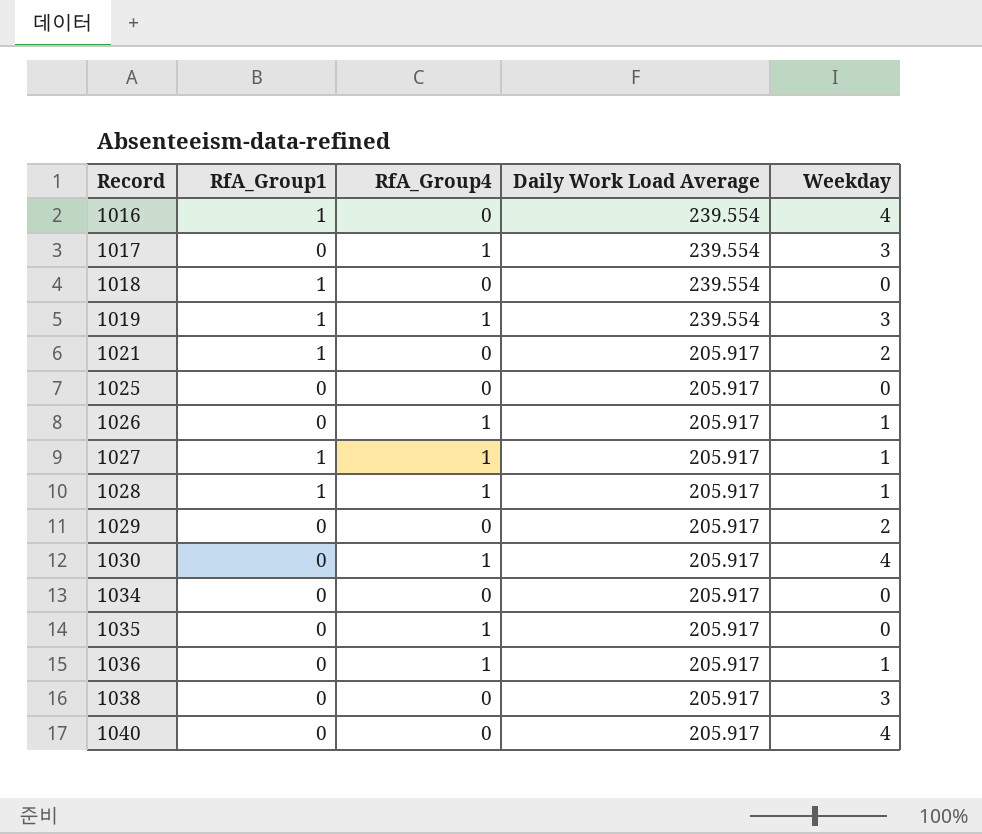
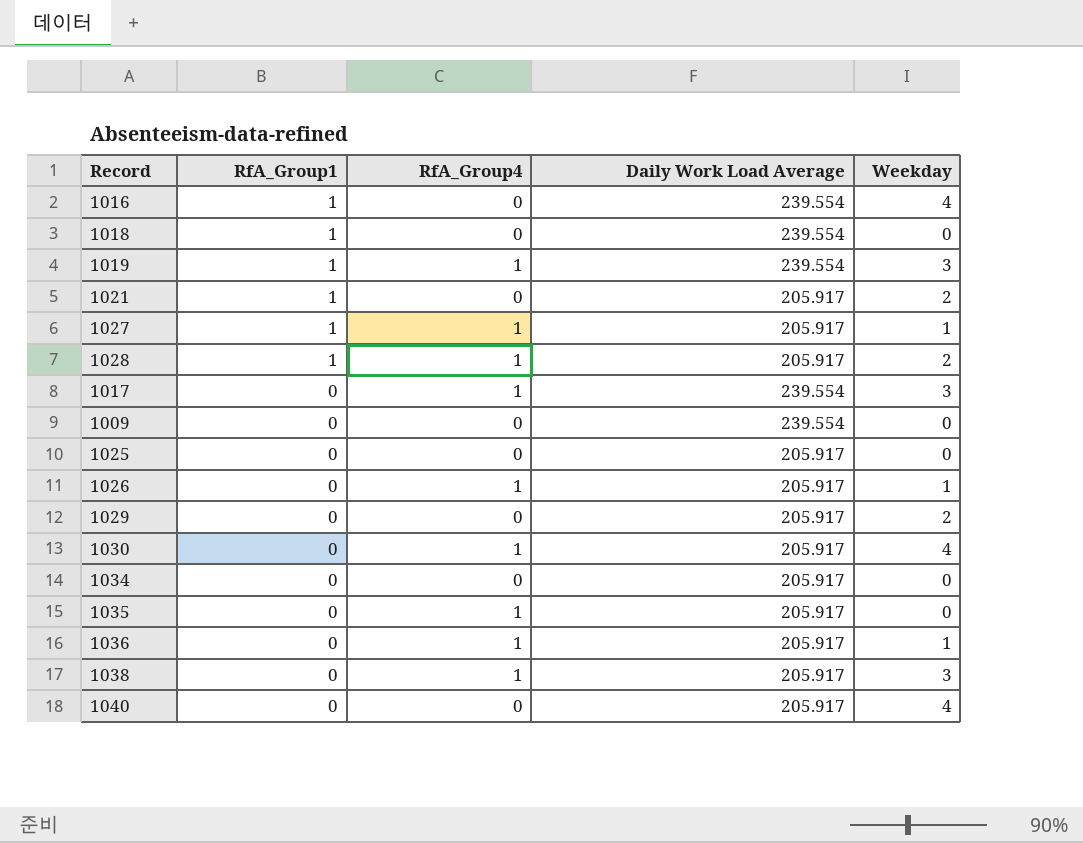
row order: Record ascending -> RfA_Group1 descending
1028 | Weekday: 1 -> 2
row 1009: none -> 0 | 0 | 239.554 | 0
1038 | RfA_Group4: 0 -> 1

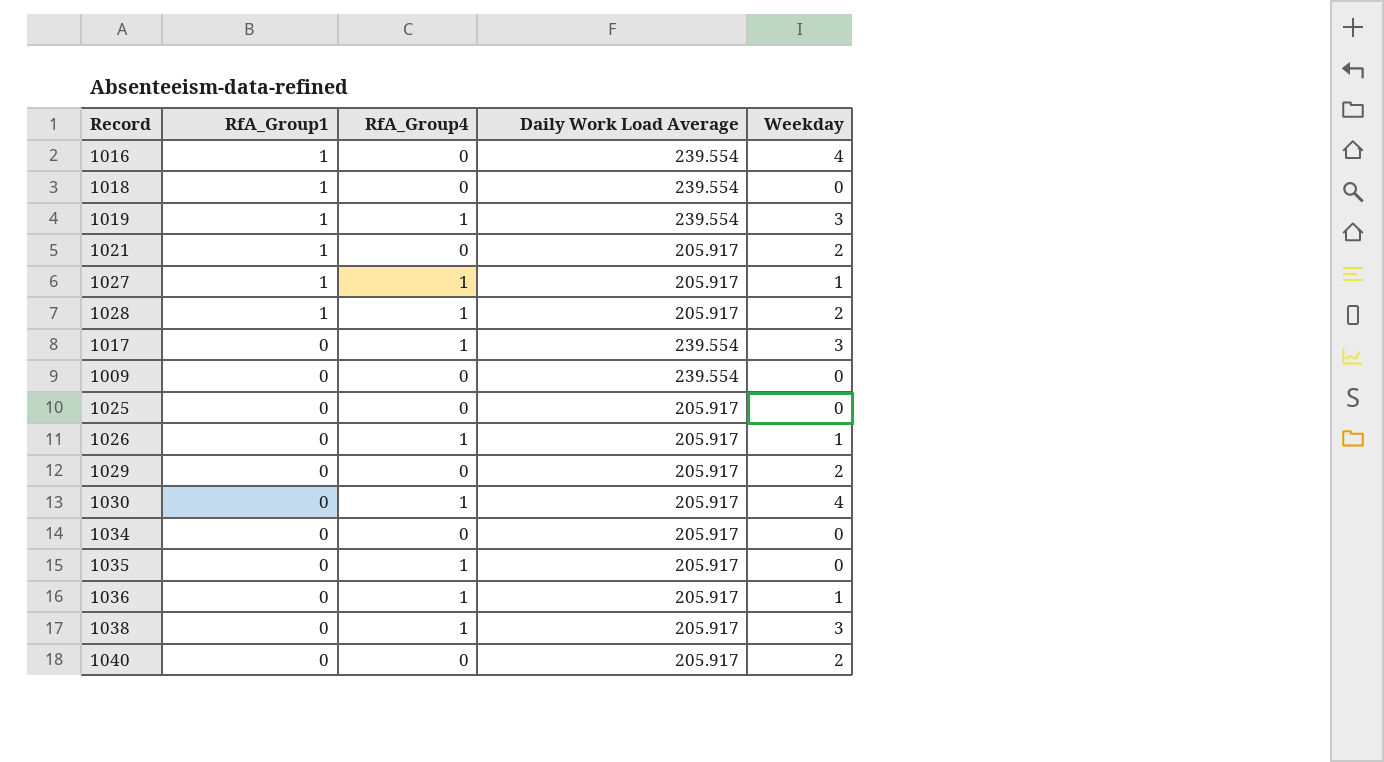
1040 | Weekday: 4 -> 2

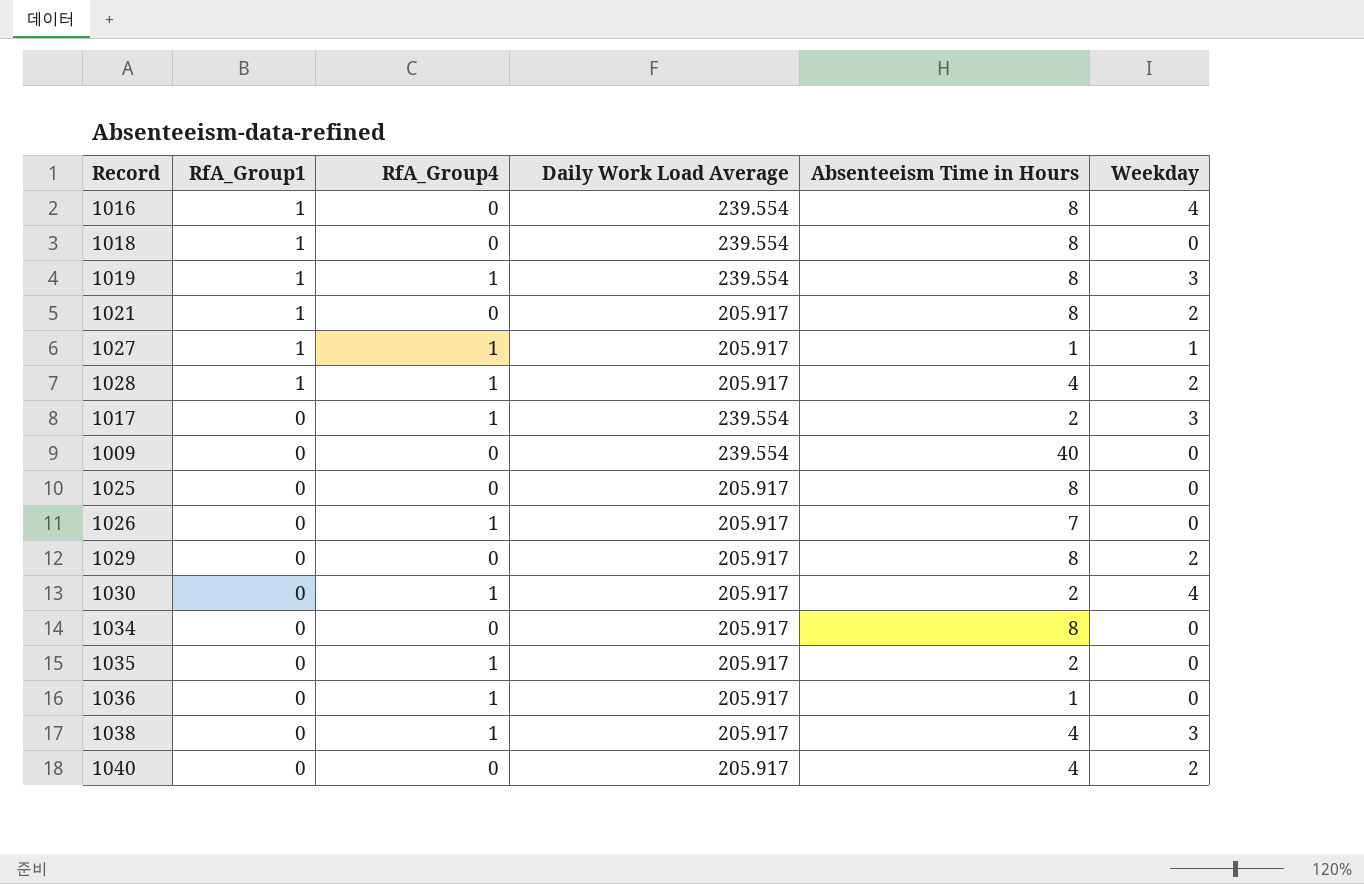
column Absenteeism Time in Hours | position: none -> 5
1026 | Weekday: 1 -> 0
1036 | Weekday: 1 -> 0

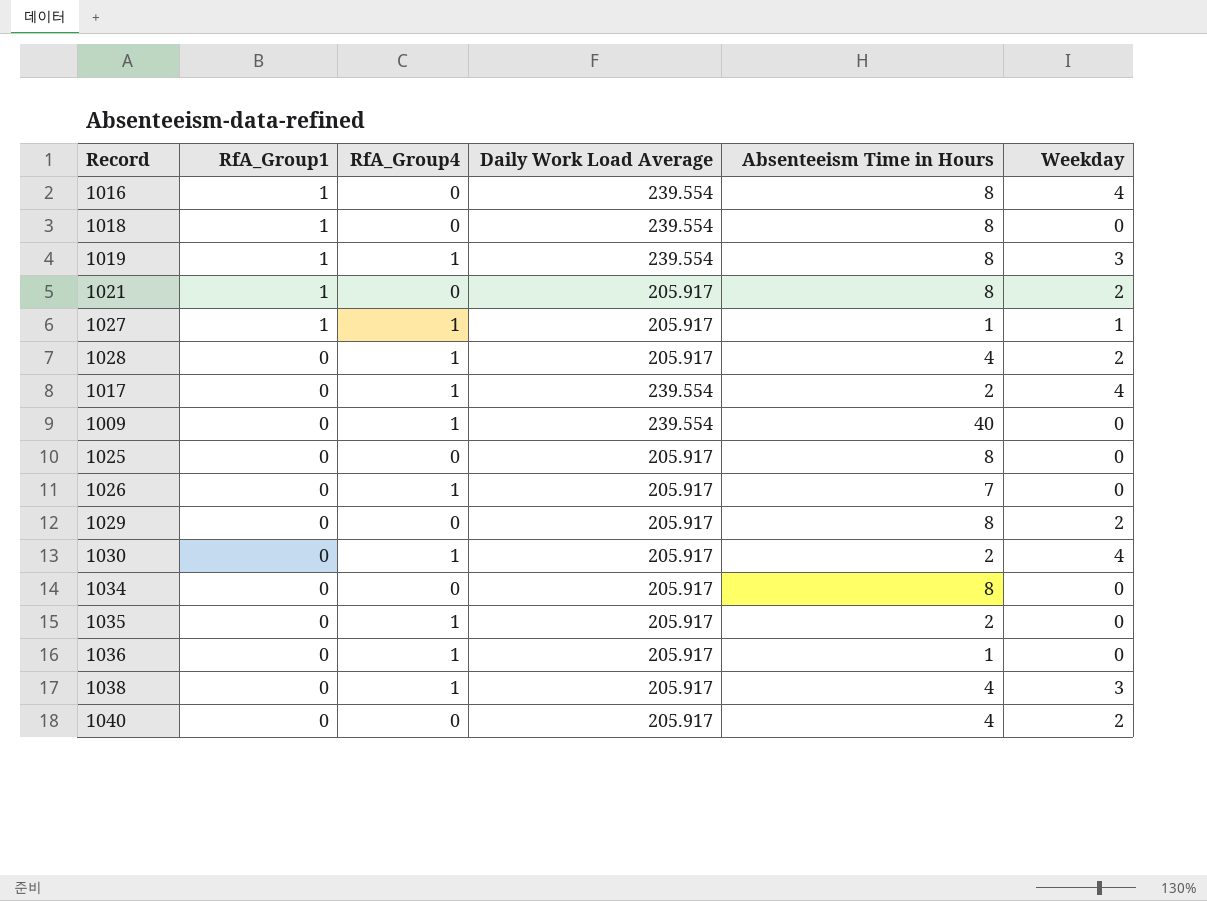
1028 | RfA_Group1: 1 -> 0
1017 | Weekday: 3 -> 4
1009 | RfA_Group4: 0 -> 1

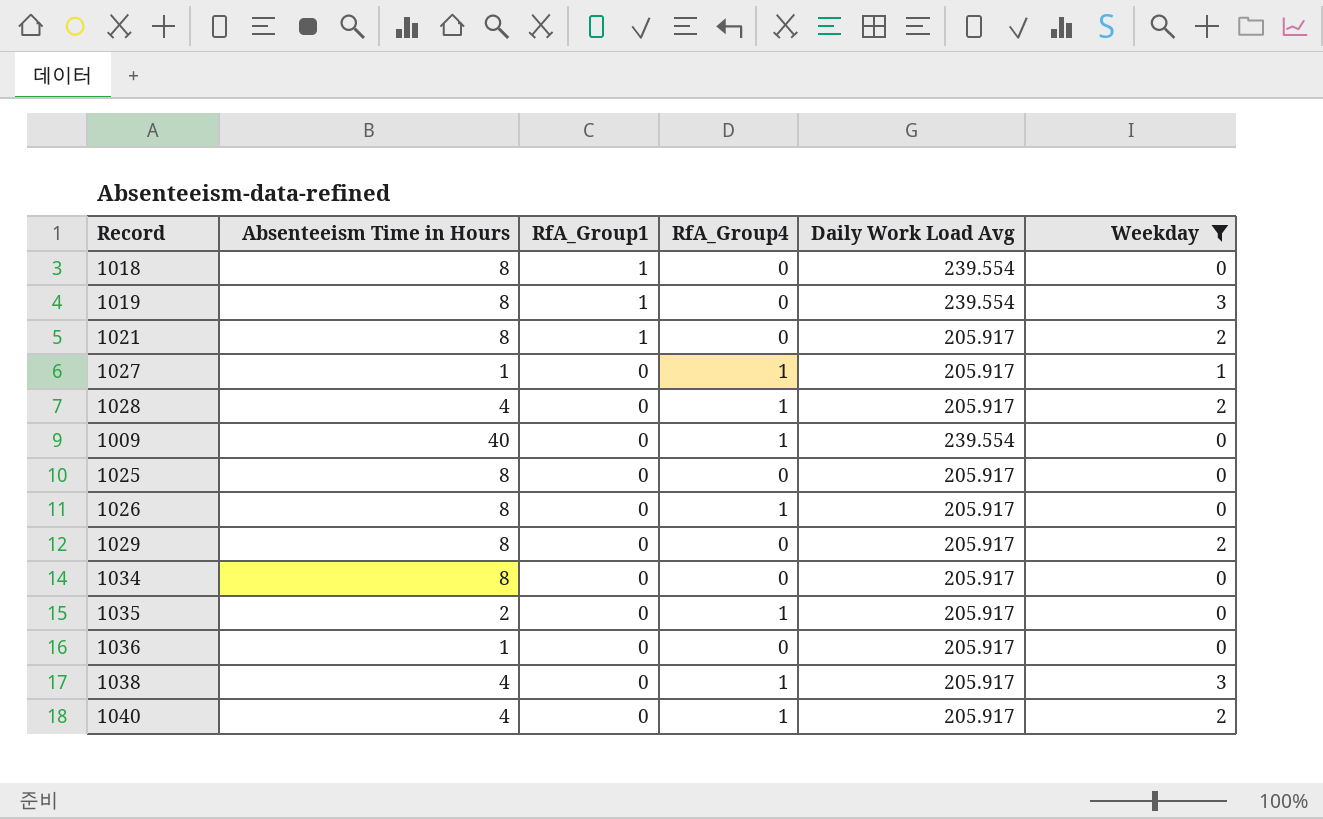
filter: none -> Weekday != 4
column Absenteeism Time in Hours | position: 5 -> 2
column name: Daily Work Load Average -> Daily Work Load Avg
1019 | RfA_Group4: 1 -> 0
1027 | RfA_Group1: 1 -> 0
1026 | Absenteeism Time in Hours: 7 -> 8
1036 | RfA_Group4: 1 -> 0
1040 | RfA_Group4: 0 -> 1

